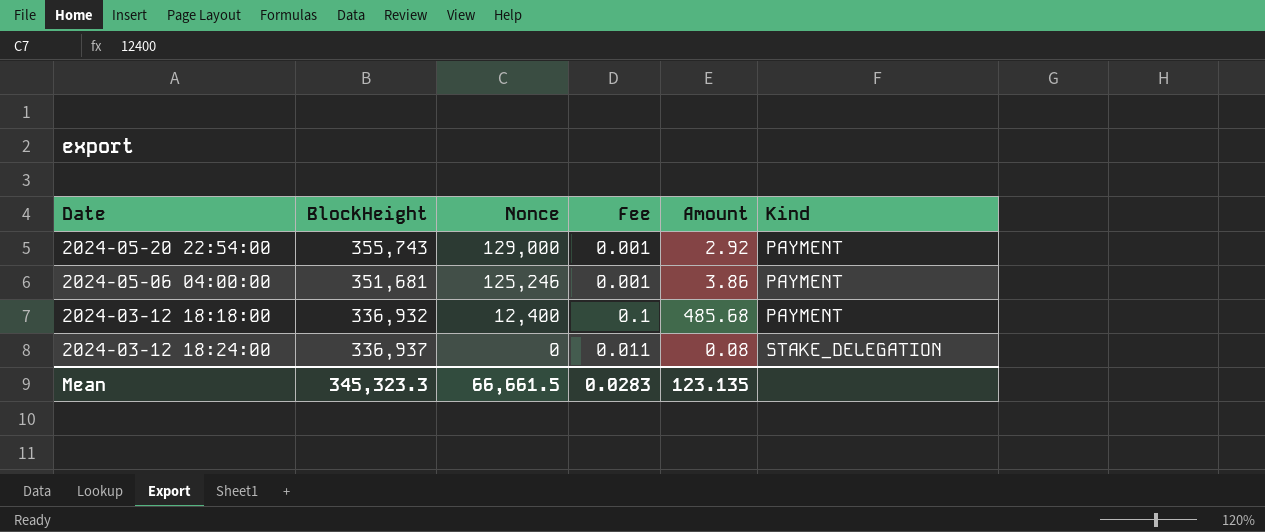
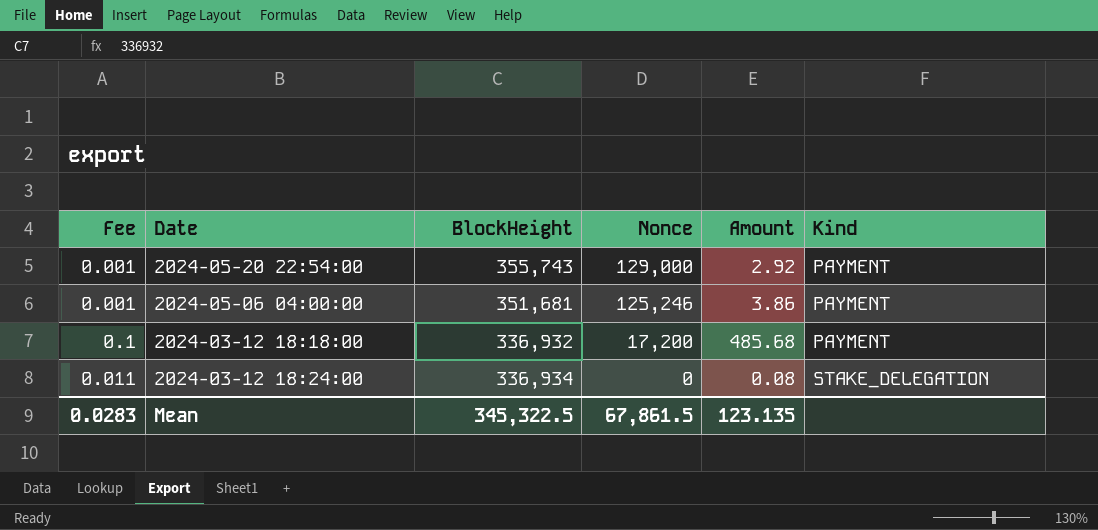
column Fee | position: 4 -> 1
2024-03-12 18:18:00 | Nonce: 12,400 -> 17,200
2024-03-12 18:24:00 | BlockHeight: 336,937 -> 336,934
Mean | BlockHeight: 345,323.3 -> 345,322.5
Mean | Nonce: 66,661.5 -> 67,861.5

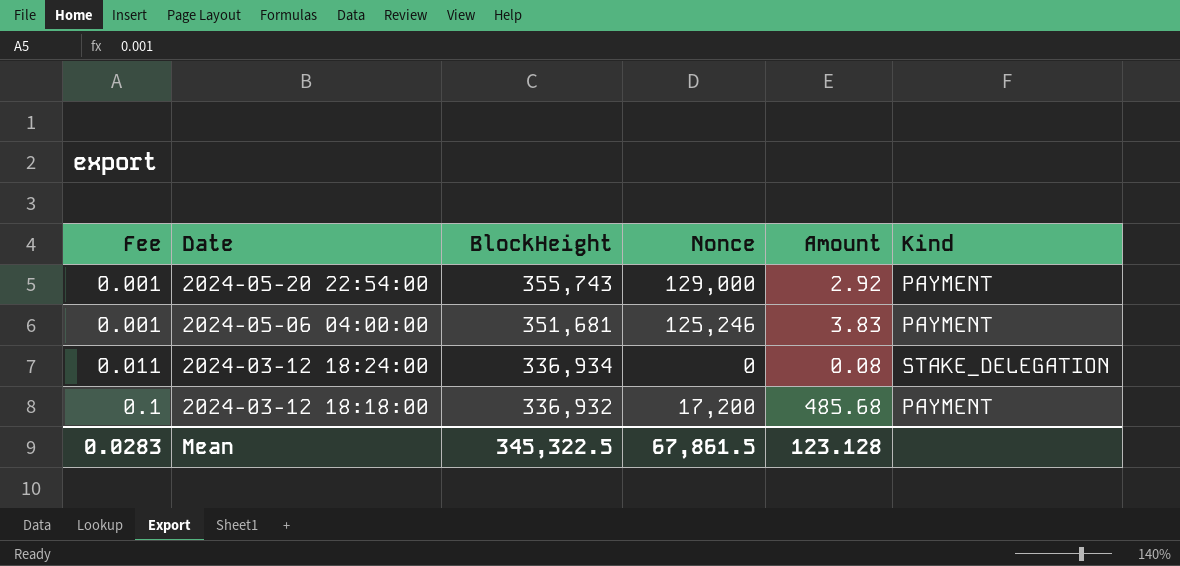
row order: Nonce descending -> Fee ascending
2024-05-06 04:00:00 | Amount: 3.86 -> 3.83
Mean | Amount: 123.135 -> 123.128

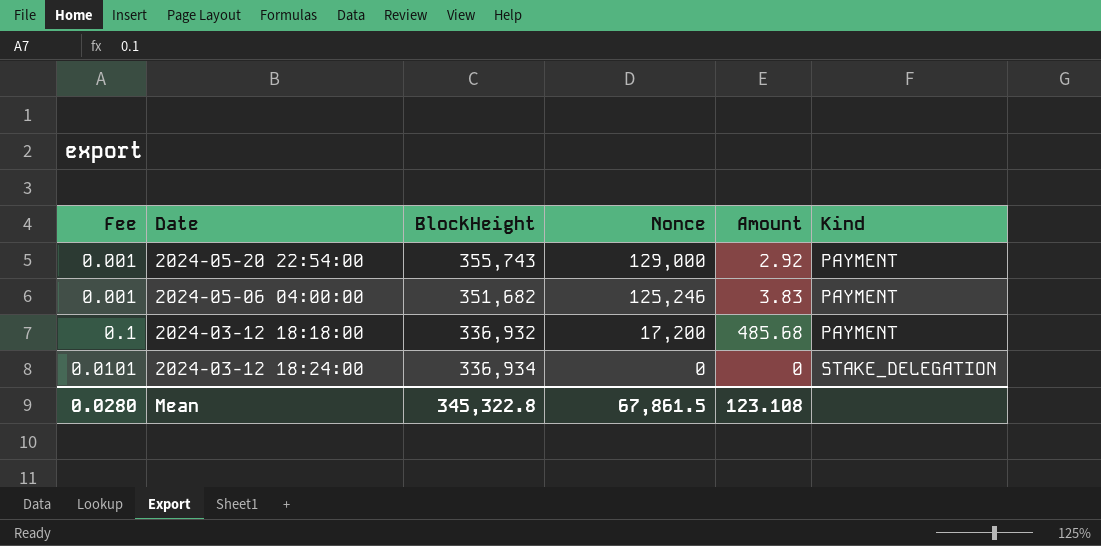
row order: Fee ascending -> Nonce descending
2024-05-06 04:00:00 | BlockHeight: 351,681 -> 351,682
2024-03-12 18:24:00 | Fee: 0.011 -> 0.0101
2024-03-12 18:24:00 | Amount: 0.08 -> 0
Mean | Fee: 0.0283 -> 0.0280
Mean | BlockHeight: 345,322.5 -> 345,322.8
Mean | Amount: 123.128 -> 123.108

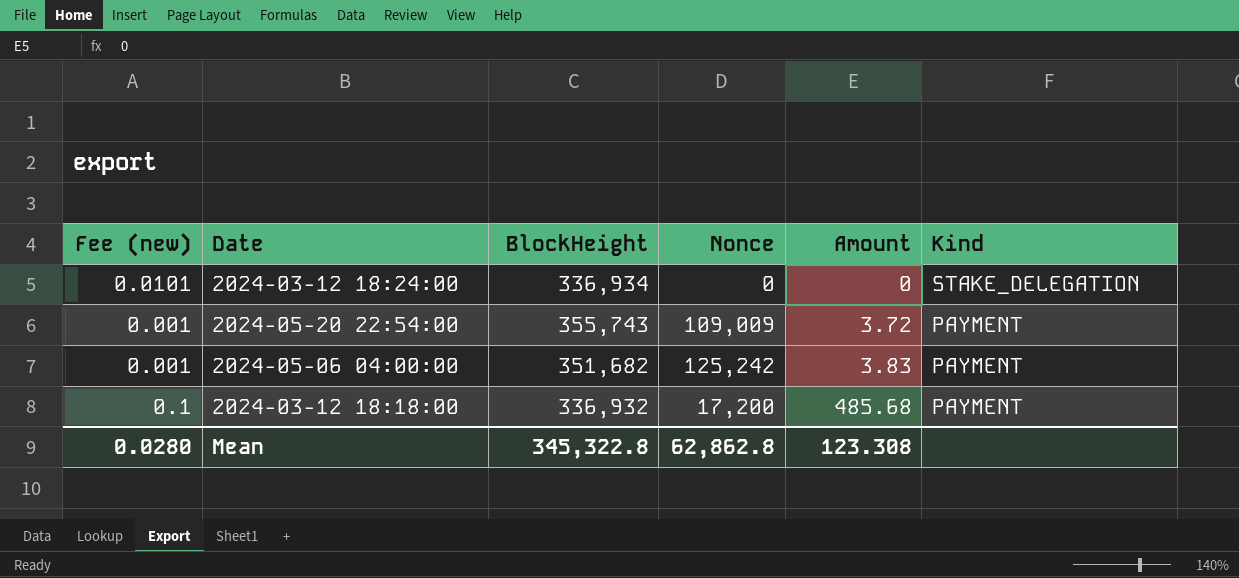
row order: Nonce descending -> Amount ascending
column name: Fee -> Fee (new)
2024-05-20 22:54:00 | Nonce: 129,000 -> 109,009
2024-05-20 22:54:00 | Amount: 2.92 -> 3.72
2024-05-06 04:00:00 | Nonce: 125,246 -> 125,242
Mean | Nonce: 67,861.5 -> 62,862.8
Mean | Amount: 123.108 -> 123.308

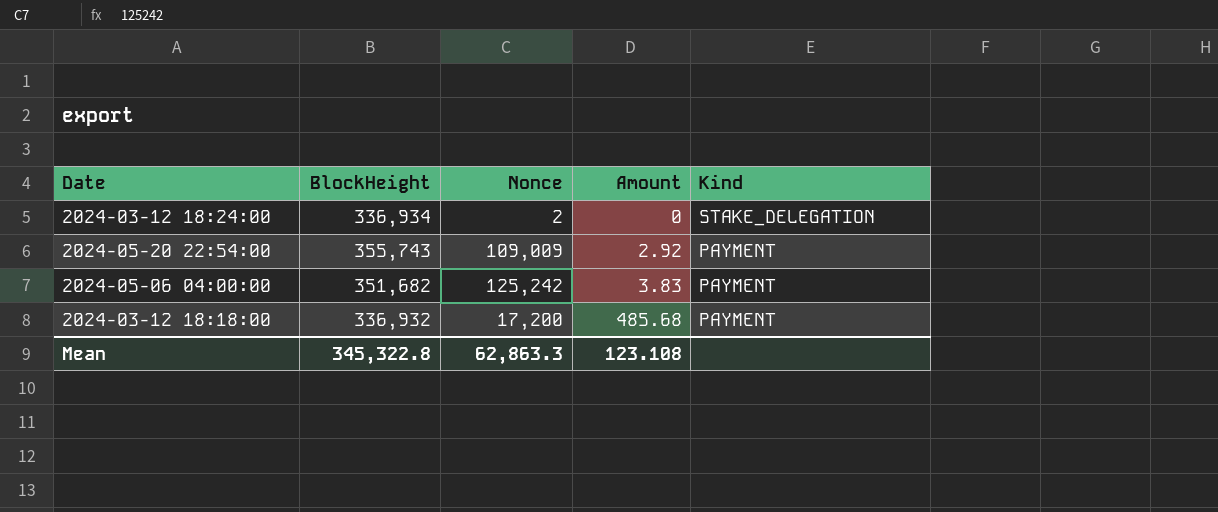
column Fee (new) | position: 1 -> none
2024-03-12 18:24:00 | Nonce: 0 -> 2
2024-05-20 22:54:00 | Amount: 3.72 -> 2.92
Mean | Nonce: 62,862.8 -> 62,863.3
Mean | Amount: 123.308 -> 123.108

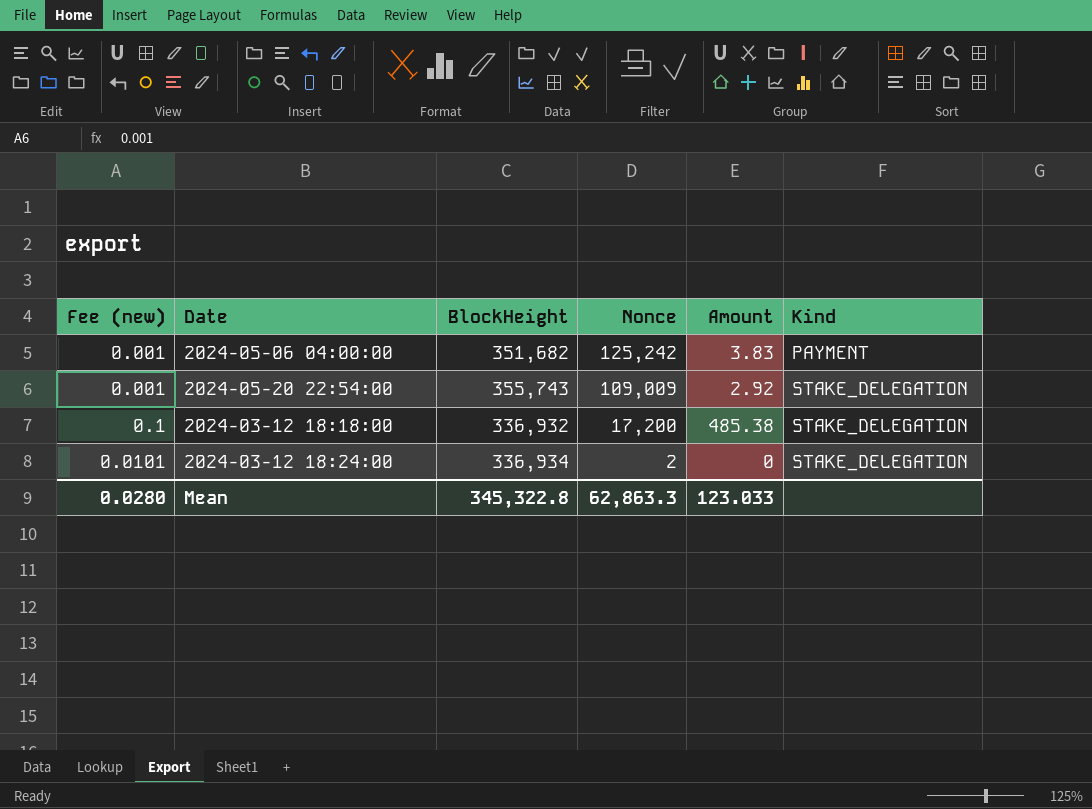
row order: Amount ascending -> Nonce descending
column Fee (new) | position: none -> 1
2024-05-20 22:54:00 | Kind: PAYMENT -> STAKE_DELEGATION
2024-03-12 18:18:00 | Amount: 485.68 -> 485.38
2024-03-12 18:18:00 | Kind: PAYMENT -> STAKE_DELEGATION
Mean | Amount: 123.108 -> 123.033

